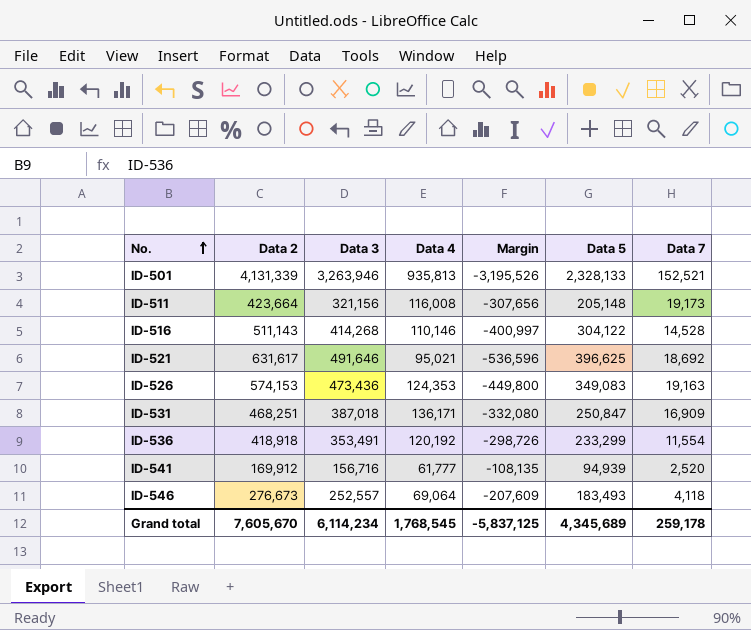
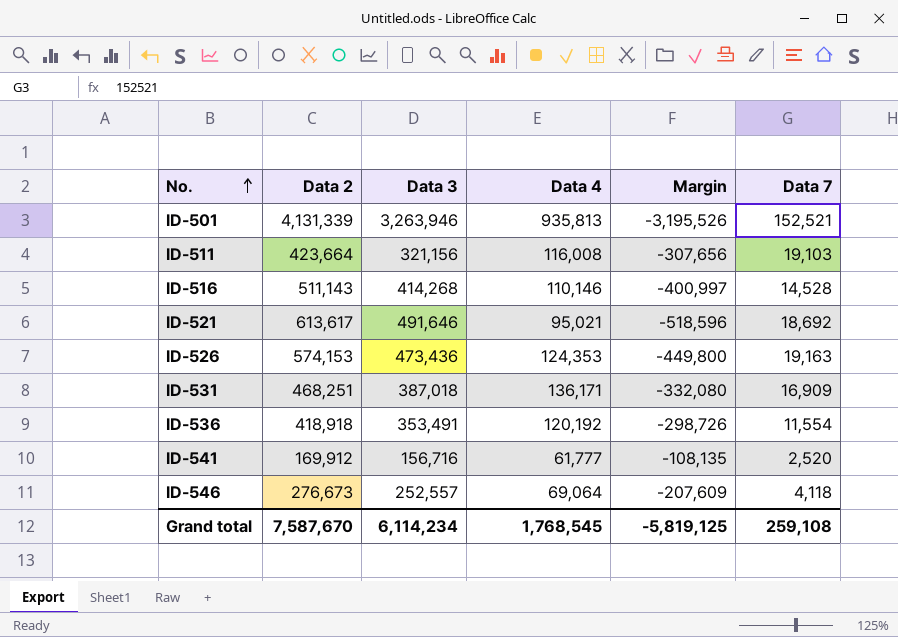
column Data 5 | formula: [Data 3] - [Data 4] -> none
ID-511 | Data 7: 19,173 -> 19,103
ID-521 | Data 2: 631,617 -> 613,617
ID-521 | Margin: -536,596 -> -518,596
Grand total | Data 2: 7,605,670 -> 7,587,670
Grand total | Margin: -5,837,125 -> -5,819,125
Grand total | Data 7: 259,178 -> 259,108

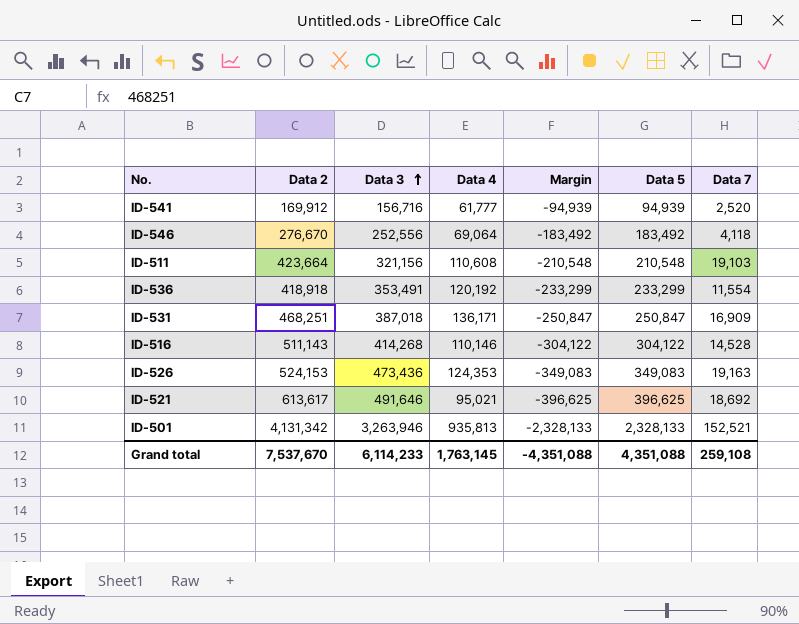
row order: No. ascending -> Data 3 ascending
column Margin | formula: [Data 4] - [Data 2] -> [Data 4] - [Data 3]
column Data 5 | formula: none -> [Data 3] - [Data 4]
ID-546 | Data 2: 276,673 -> 276,670
ID-546 | Data 3: 252,557 -> 252,556
ID-511 | Data 4: 116,008 -> 110,608
ID-526 | Data 2: 574,153 -> 524,153
ID-501 | Data 2: 4,131,339 -> 4,131,342
Grand total | Data 2: 7,587,670 -> 7,537,670
Grand total | Data 3: 6,114,234 -> 6,114,233
Grand total | Data 4: 1,768,545 -> 1,763,145
Grand total | Margin: -5,819,125 -> -4,351,088

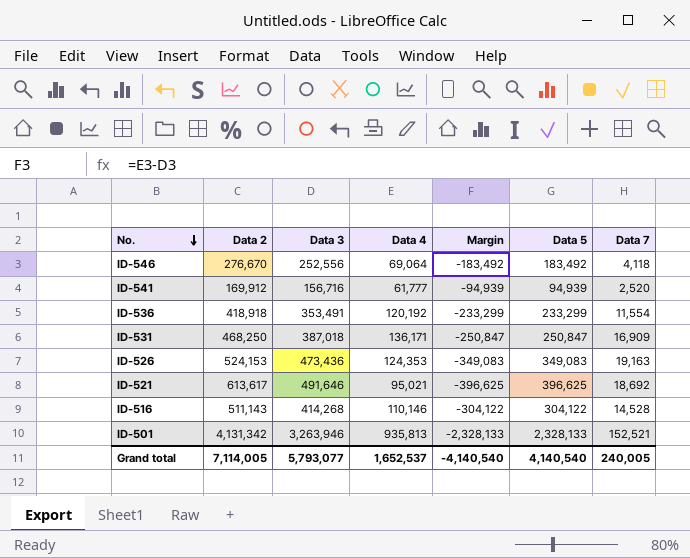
row order: Data 3 ascending -> No. descending
row ID-511: 423,664 | 321,156 | 110,608 | -210,548 | 210,548 | 19,103 -> none
ID-531 | Data 2: 468,251 -> 468,250
Grand total | Data 2: 7,537,670 -> 7,114,005
Grand total | Data 3: 6,114,233 -> 5,793,077
Grand total | Data 4: 1,763,145 -> 1,652,537
Grand total | Margin: -4,351,088 -> -4,140,540
Grand total | Data 5: 4,351,088 -> 4,140,540
Grand total | Data 7: 259,108 -> 240,005

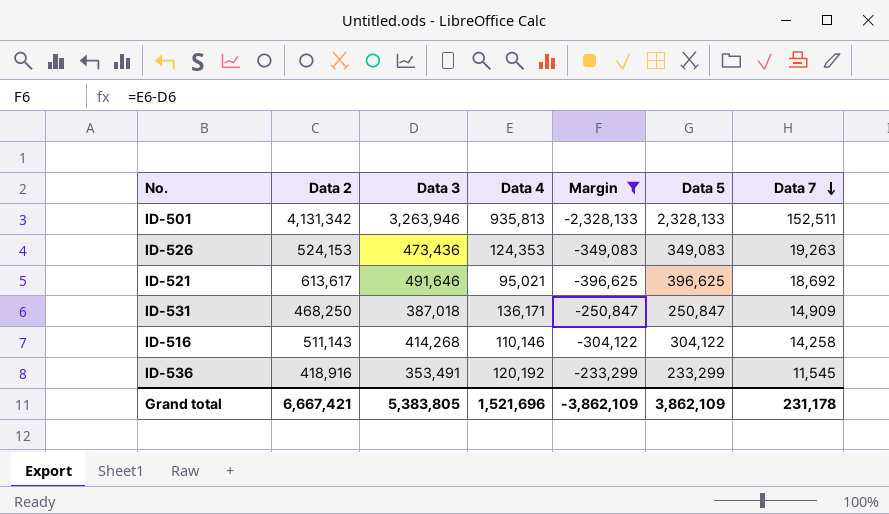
filter: none -> Margin <= -233,299
row order: No. descending -> Data 7 descending
ID-501 | Data 7: 152,521 -> 152,511
ID-526 | Data 7: 19,163 -> 19,263
ID-531 | Data 7: 16,909 -> 14,909
ID-516 | Data 7: 14,528 -> 14,258
ID-536 | Data 2: 418,918 -> 418,916
ID-536 | Data 7: 11,554 -> 11,545
Grand total | Data 2: 7,114,005 -> 6,667,421
Grand total | Data 3: 5,793,077 -> 5,383,805
Grand total | Data 4: 1,652,537 -> 1,521,696
Grand total | Margin: -4,140,540 -> -3,862,109
Grand total | Data 5: 4,140,540 -> 3,862,109
Grand total | Data 7: 240,005 -> 231,178

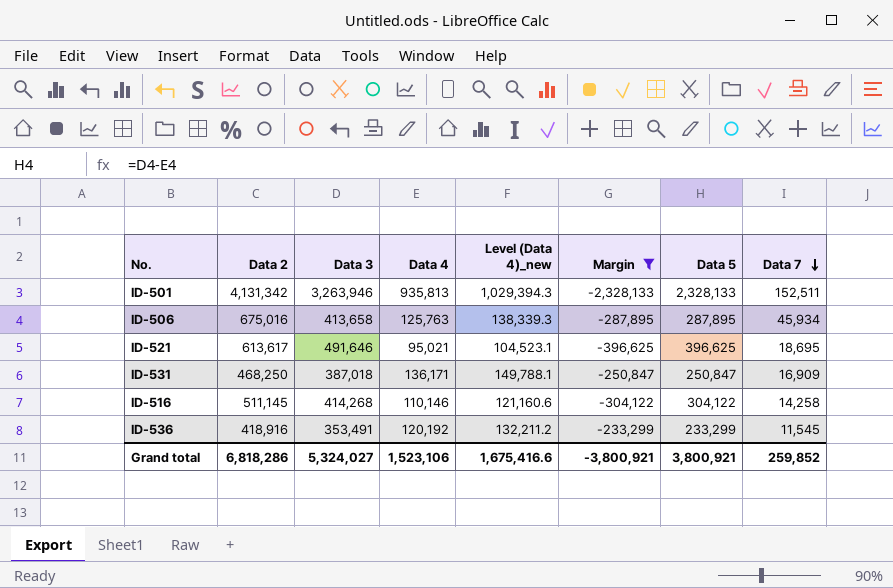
column Level (Data 4)_new | formula: none -> [Data 4] * 1.1
row ID-526: 524,153 | 473,436 | 124,353 | -349,083 | 349,083 | 19,263 -> none
row ID-506: none -> 675,016 | 413,658 | 125,763 | 138,339.3 | -287,895 | 287,895 | 45,934
ID-521 | Data 7: 18,692 -> 18,695
ID-531 | Data 7: 14,909 -> 16,909
ID-516 | Data 2: 511,143 -> 511,145
Grand total | Data 2: 6,667,421 -> 6,818,286
Grand total | Data 3: 5,383,805 -> 5,324,027
Grand total | Data 4: 1,521,696 -> 1,523,106
Grand total | Margin: -3,862,109 -> -3,800,921
Grand total | Data 5: 3,862,109 -> 3,800,921
Grand total | Data 7: 231,178 -> 259,852

